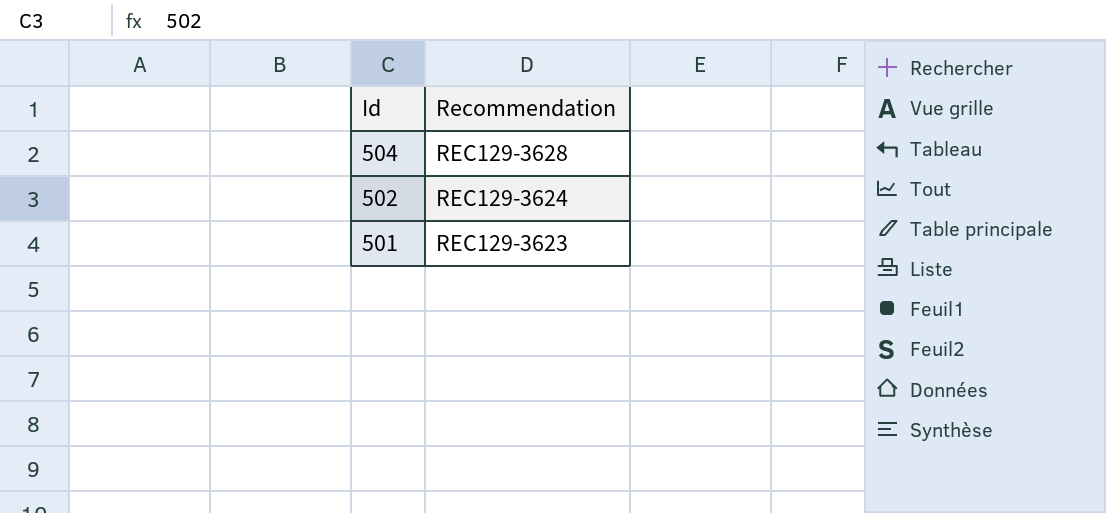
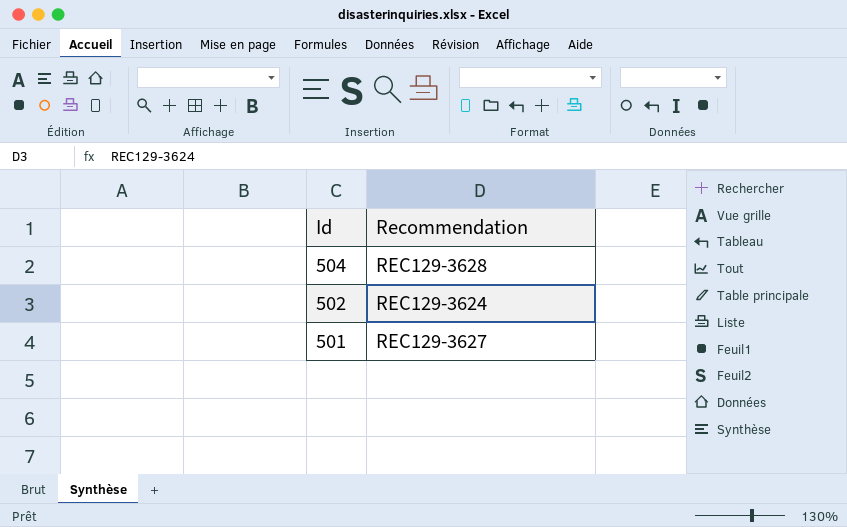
501 | Recommendation: REC129-3623 -> REC129-3627

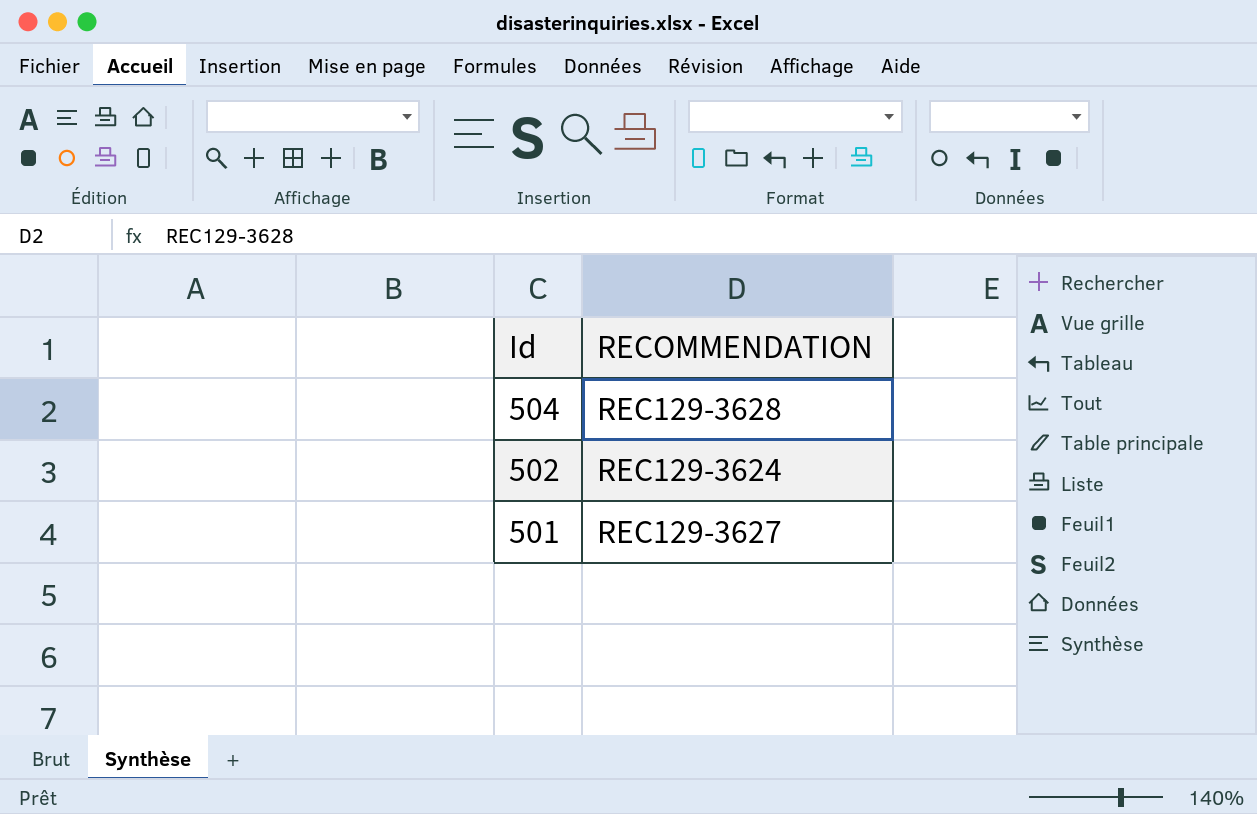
column name: Recommendation -> RECOMMENDATION

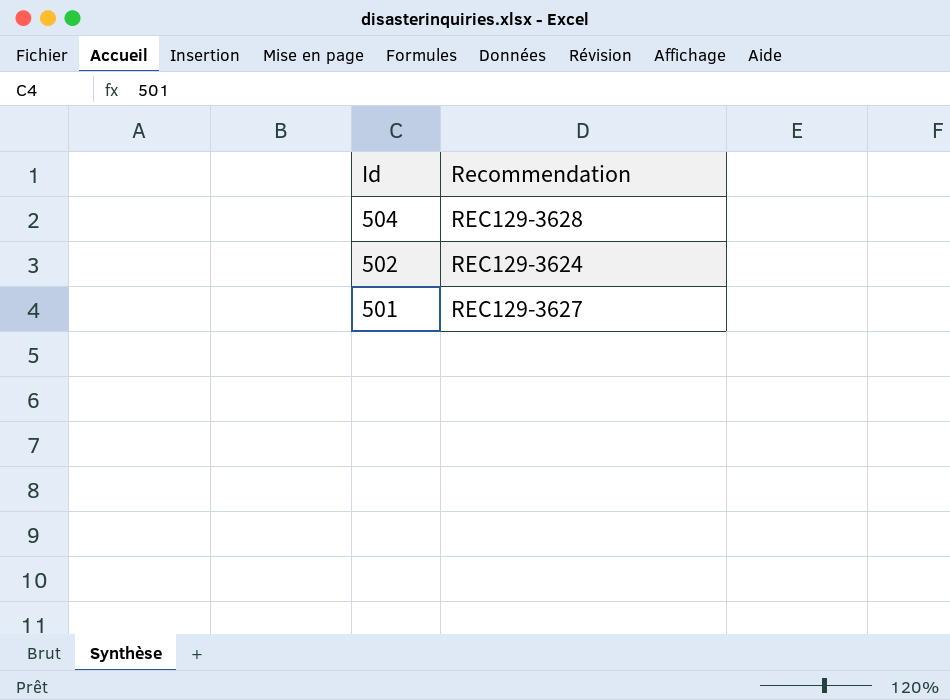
column name: RECOMMENDATION -> Recommendation

